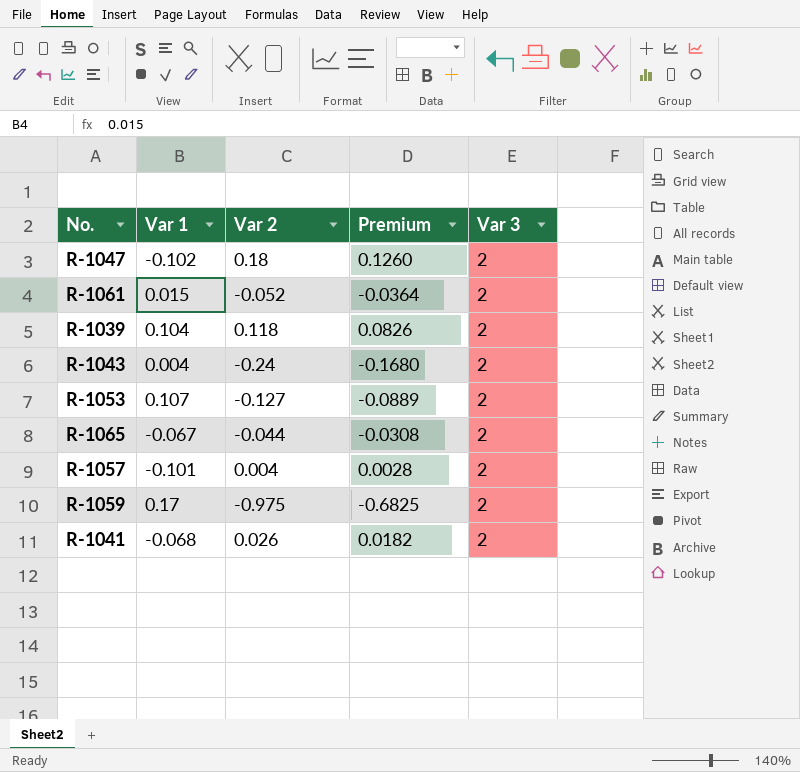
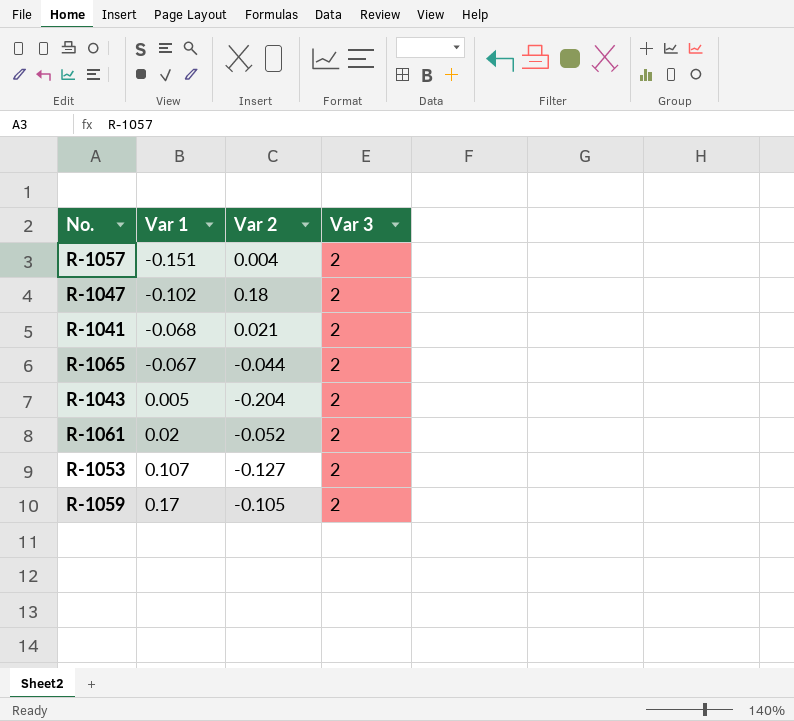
row order: none -> Var 1 ascending
column Premium | formula: [Var 2] * 0.7 -> none
row R-1039: 0.104 | 0.118 | 0.0826 | 2 -> none
R-1057 | Var 1: -0.101 -> -0.151
R-1041 | Var 2: 0.026 -> 0.021
R-1043 | Var 1: 0.004 -> 0.005
R-1043 | Var 2: -0.24 -> -0.204
R-1061 | Var 1: 0.015 -> 0.02
R-1059 | Var 2: -0.975 -> -0.105

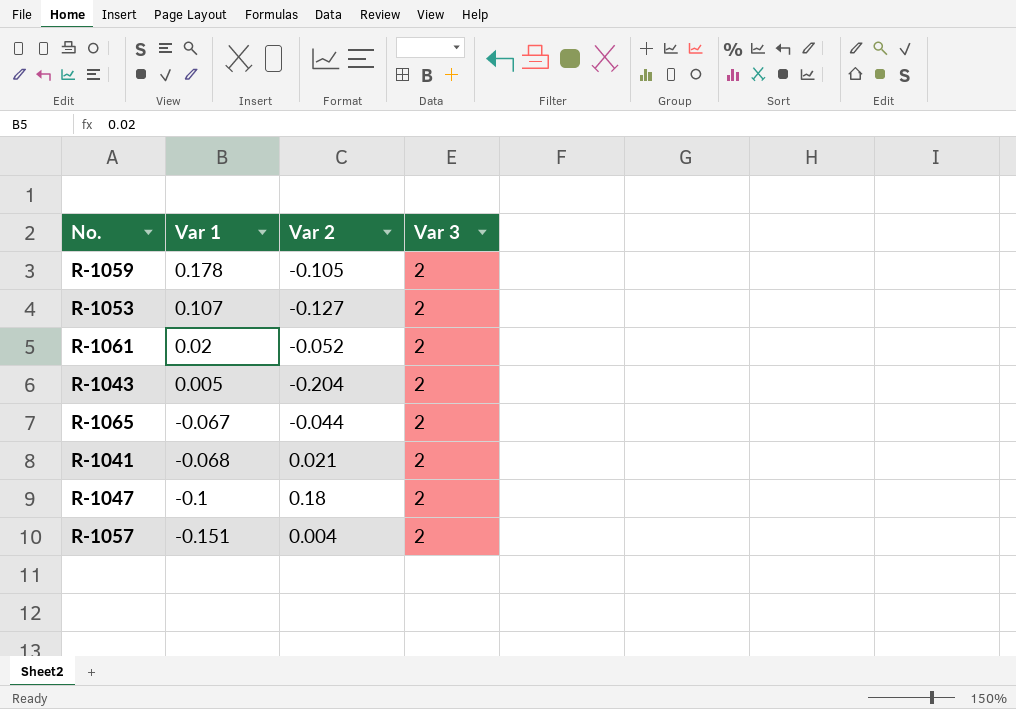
row order: Var 1 ascending -> Var 1 descending
R-1059 | Var 1: 0.17 -> 0.178
R-1047 | Var 1: -0.102 -> -0.1

